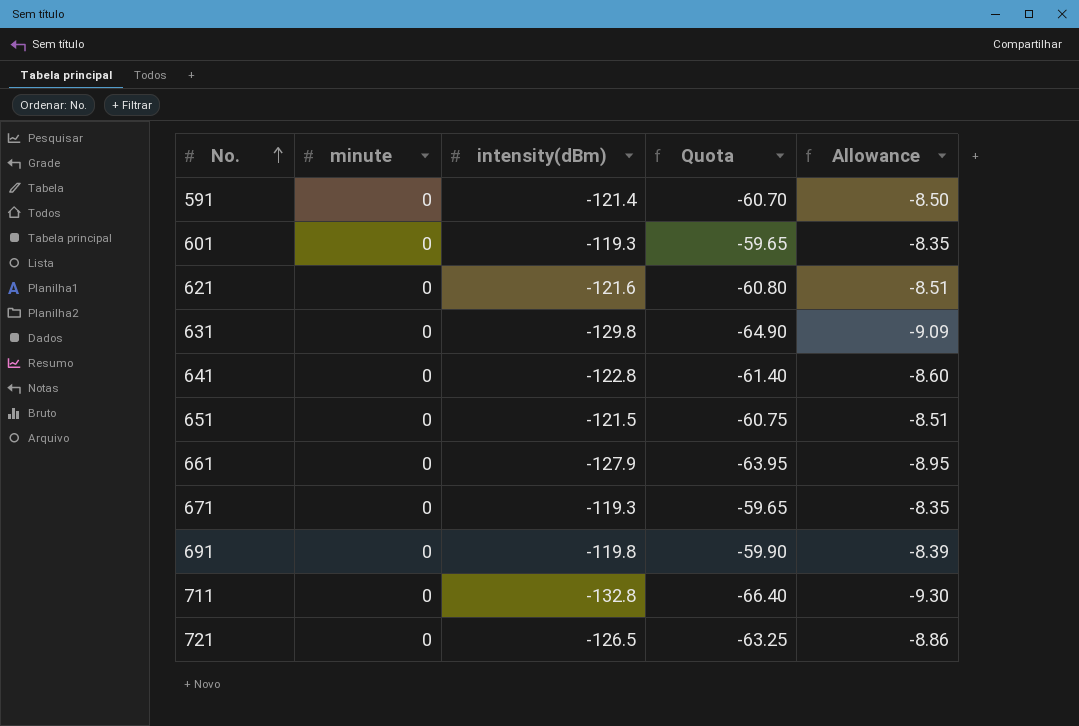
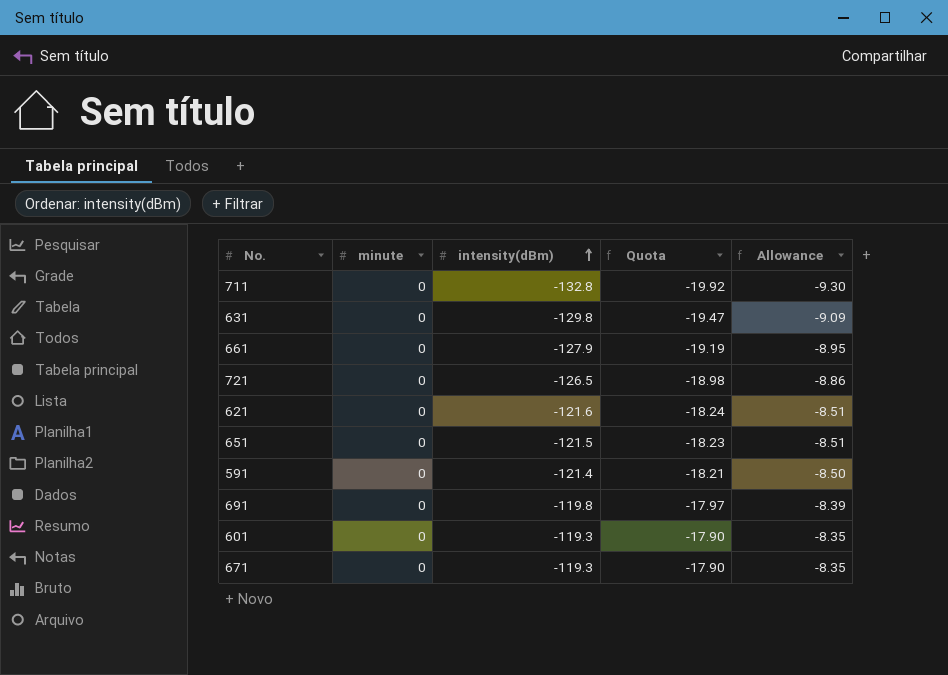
row order: No. ascending -> intensity(dBm) ascending
column Quota | formula: [intensity(dBm)] * 0.5 -> [intensity(dBm)] * 0.15
row 641: 0 | -122.8 | -61.40 | -8.60 -> none

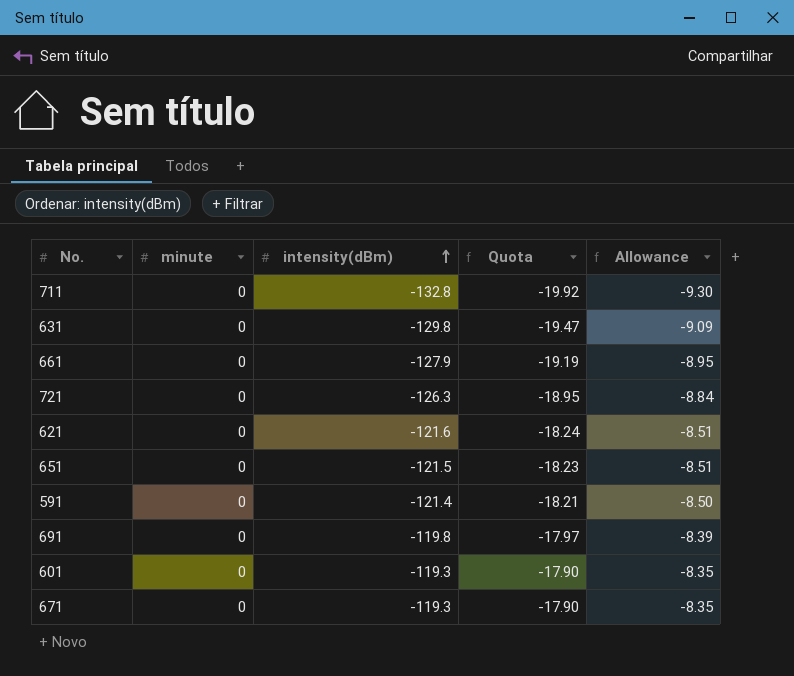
721 | intensity(dBm): -126.5 -> -126.3
721 | Quota: -18.98 -> -18.95
721 | Allowance: -8.86 -> -8.84

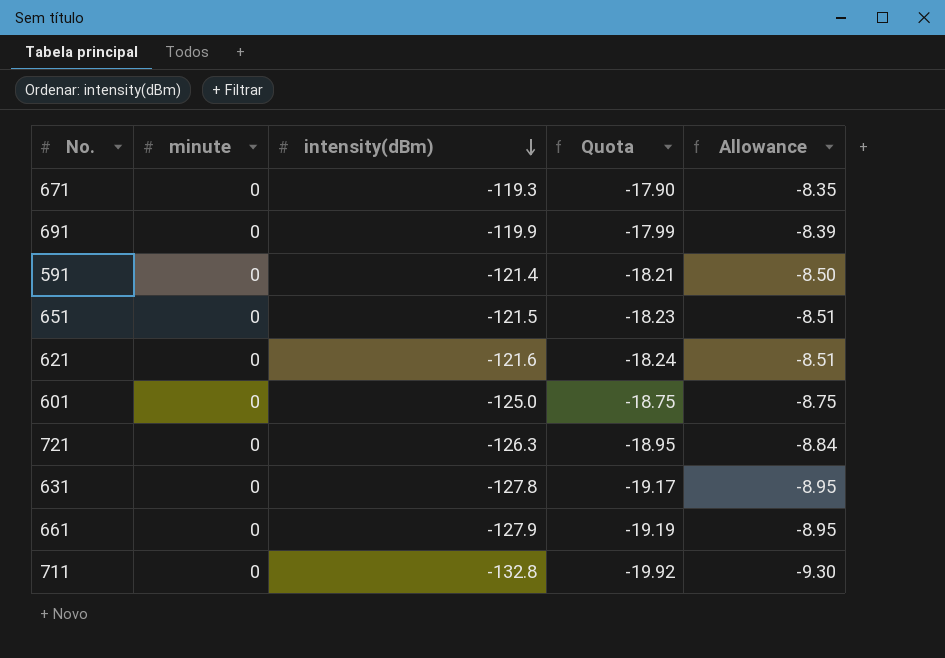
row order: intensity(dBm) ascending -> intensity(dBm) descending
691 | intensity(dBm): -119.8 -> -119.9
691 | Quota: -17.97 -> -17.99
601 | intensity(dBm): -119.3 -> -125.0
601 | Quota: -17.90 -> -18.75
601 | Allowance: -8.35 -> -8.75
631 | intensity(dBm): -129.8 -> -127.8
631 | Quota: -19.47 -> -19.17
631 | Allowance: -9.09 -> -8.95

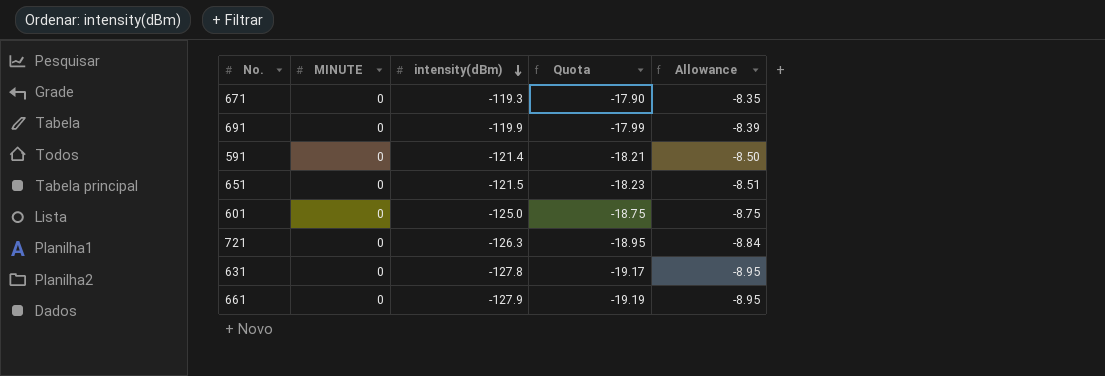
column name: minute -> MINUTE
row 621: 0 | -121.6 | -18.24 | -8.51 -> none
row 711: 0 | -132.8 | -19.92 | -9.30 -> none

